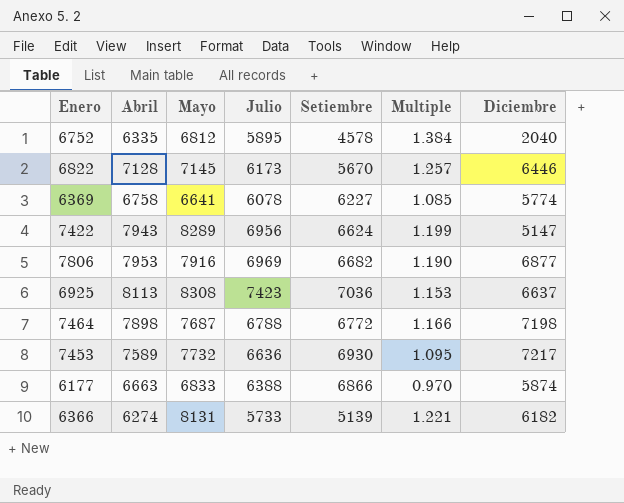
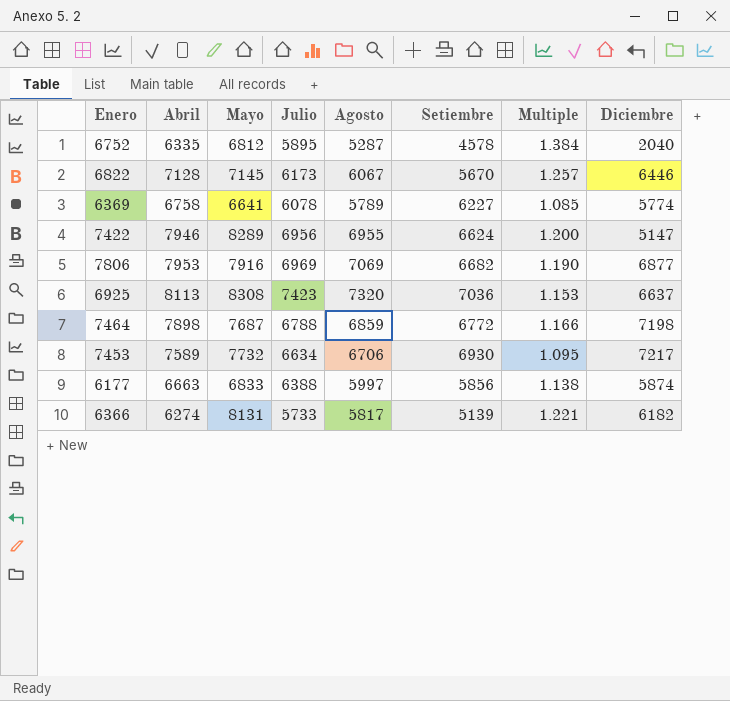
column Agosto | position: none -> 5
7422 | Abril: 7943 -> 7946
7422 | Multiple: 1.199 -> 1.200
7453 | Julio: 6636 -> 6634
6177 | Setiembre: 6866 -> 5856
6177 | Multiple: 0.970 -> 1.138

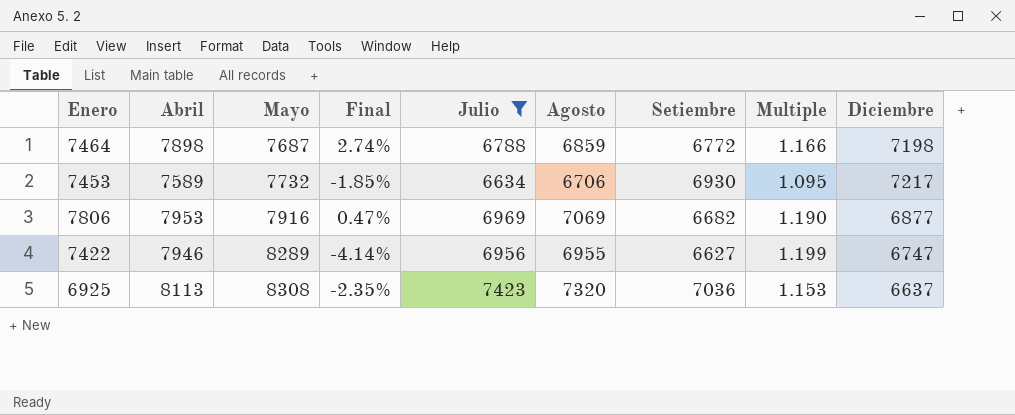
filter: none -> Julio >= 6634
row order: none -> Mayo ascending
column Final | formula: none -> ([Abril] - [Mayo]) / [Mayo]
7422 | Setiembre: 6624 -> 6627
7422 | Multiple: 1.200 -> 1.199
7422 | Diciembre: 5147 -> 6747

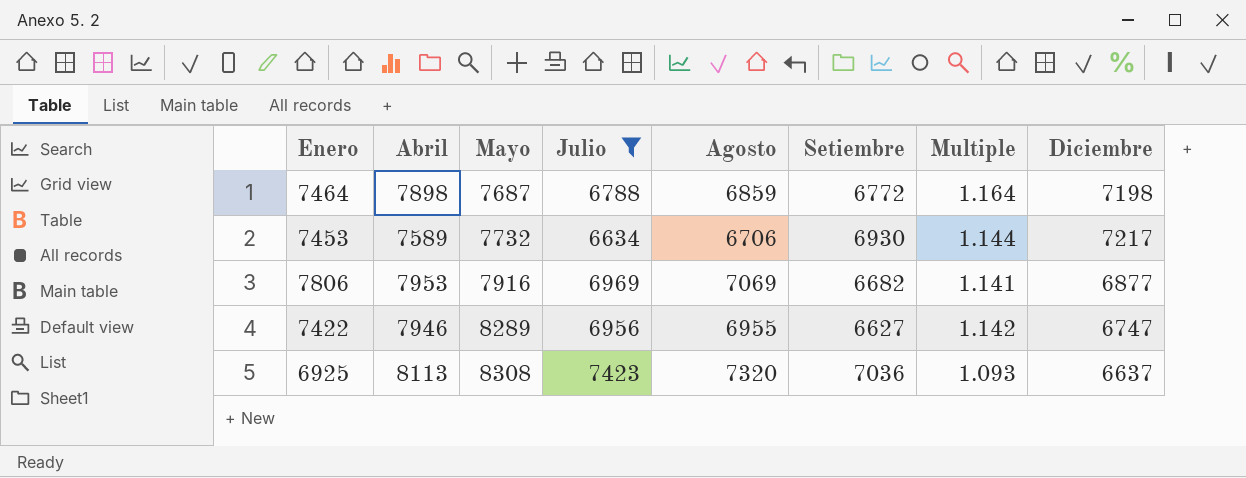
column Final | formula: ([Abril] - [Mayo]) / [Mayo] -> none
column Multiple | formula: [Abril] / [Setiembre] -> [Abril] / [Julio]

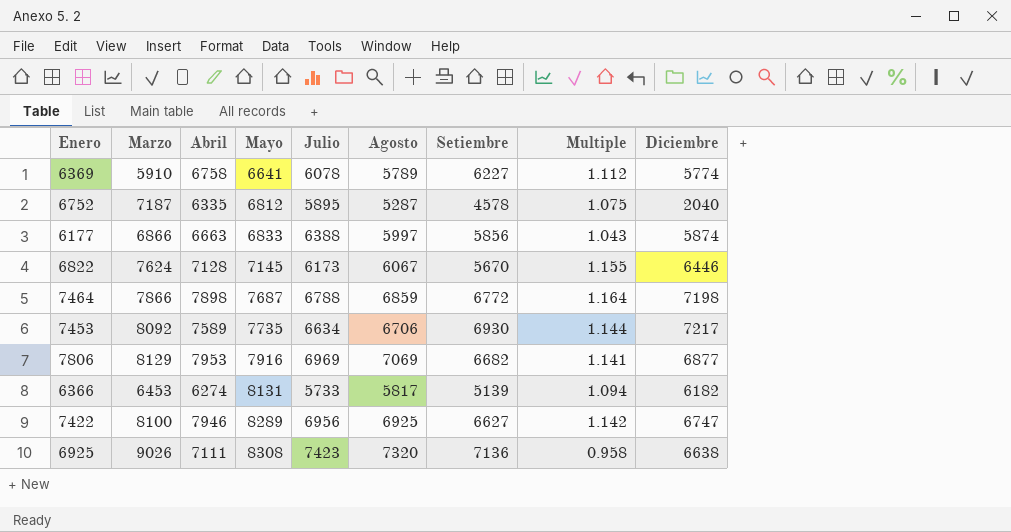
filter: Julio >= 6634 -> none
column Marzo | position: none -> 2
7453 | Mayo: 7732 -> 7735
7422 | Agosto: 6955 -> 6925
6925 | Abril: 8113 -> 7111
6925 | Setiembre: 7036 -> 7136
6925 | Multiple: 1.093 -> 0.958
6925 | Diciembre: 6637 -> 6638

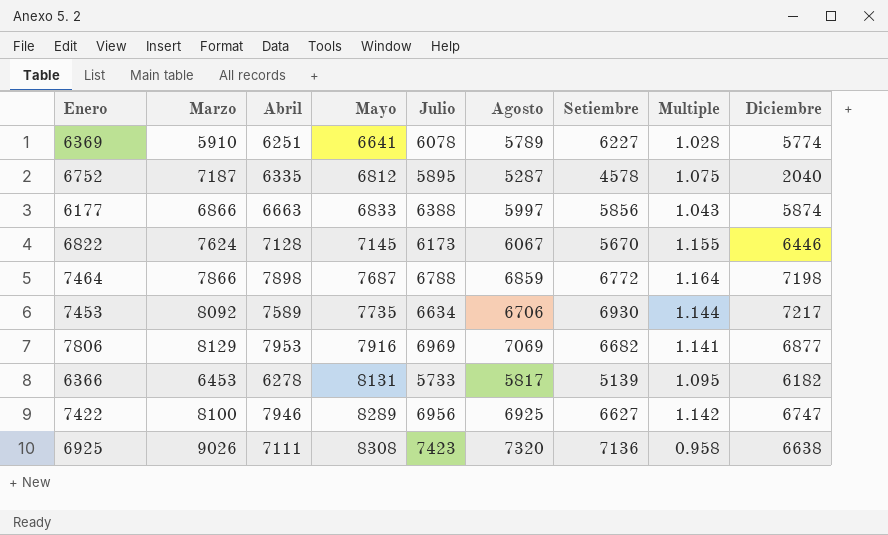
6369 | Abril: 6758 -> 6251
6369 | Multiple: 1.112 -> 1.028
6366 | Abril: 6274 -> 6278
6366 | Multiple: 1.094 -> 1.095

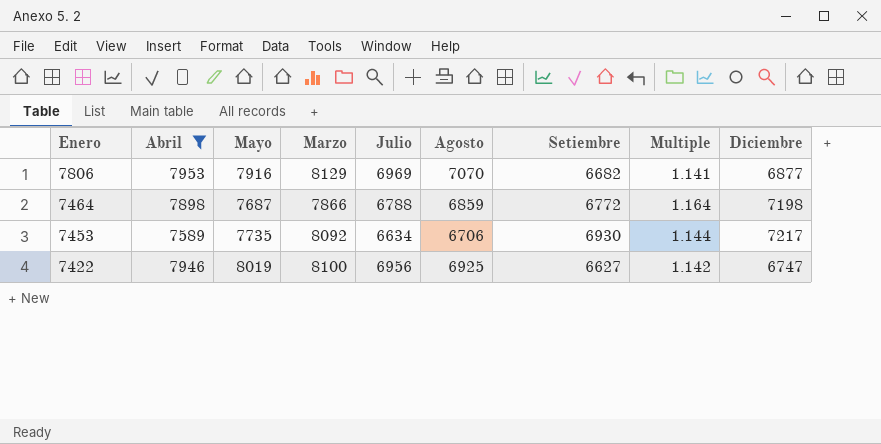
filter: none -> Abril >= 7589
row order: Mayo ascending -> Enero descending
column Marzo | position: 2 -> 4
7806 | Agosto: 7069 -> 7070
7422 | Mayo: 8289 -> 8019

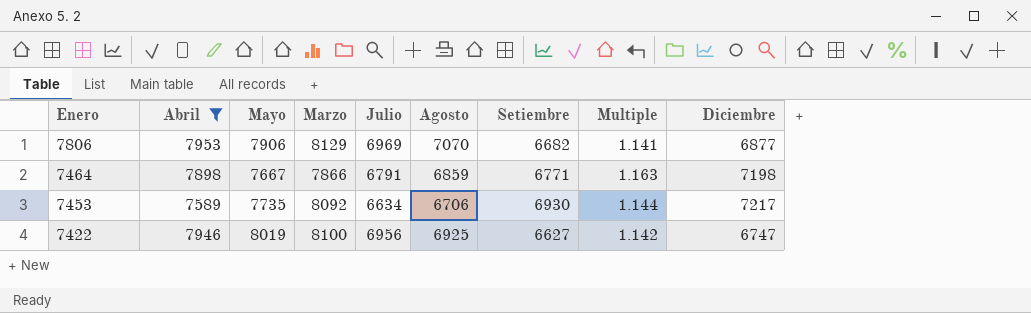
7806 | Mayo: 7916 -> 7906
7464 | Mayo: 7687 -> 7667
7464 | Julio: 6788 -> 6791
7464 | Setiembre: 6772 -> 6771
7464 | Multiple: 1.164 -> 1.163

